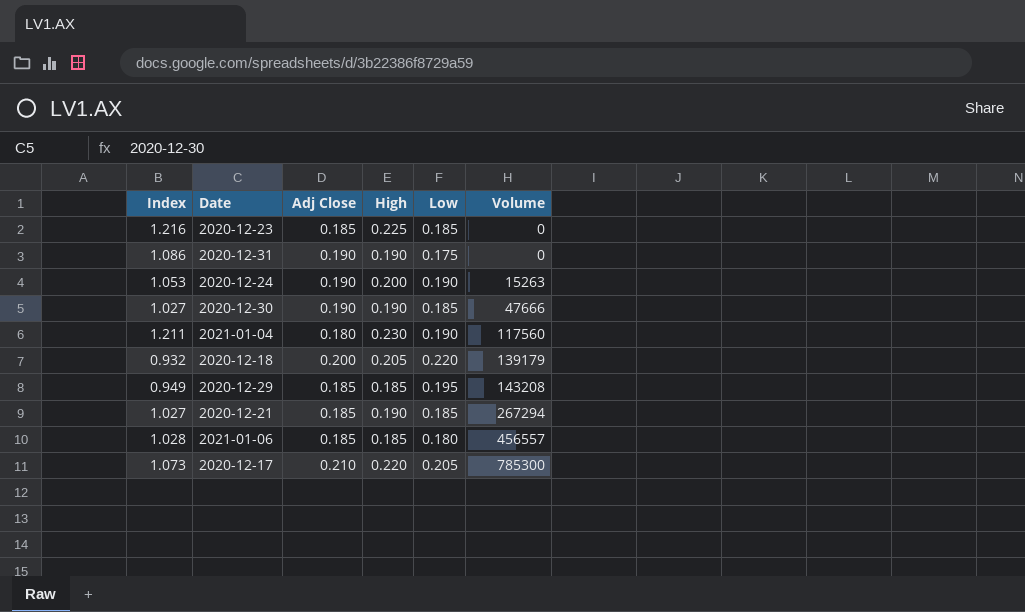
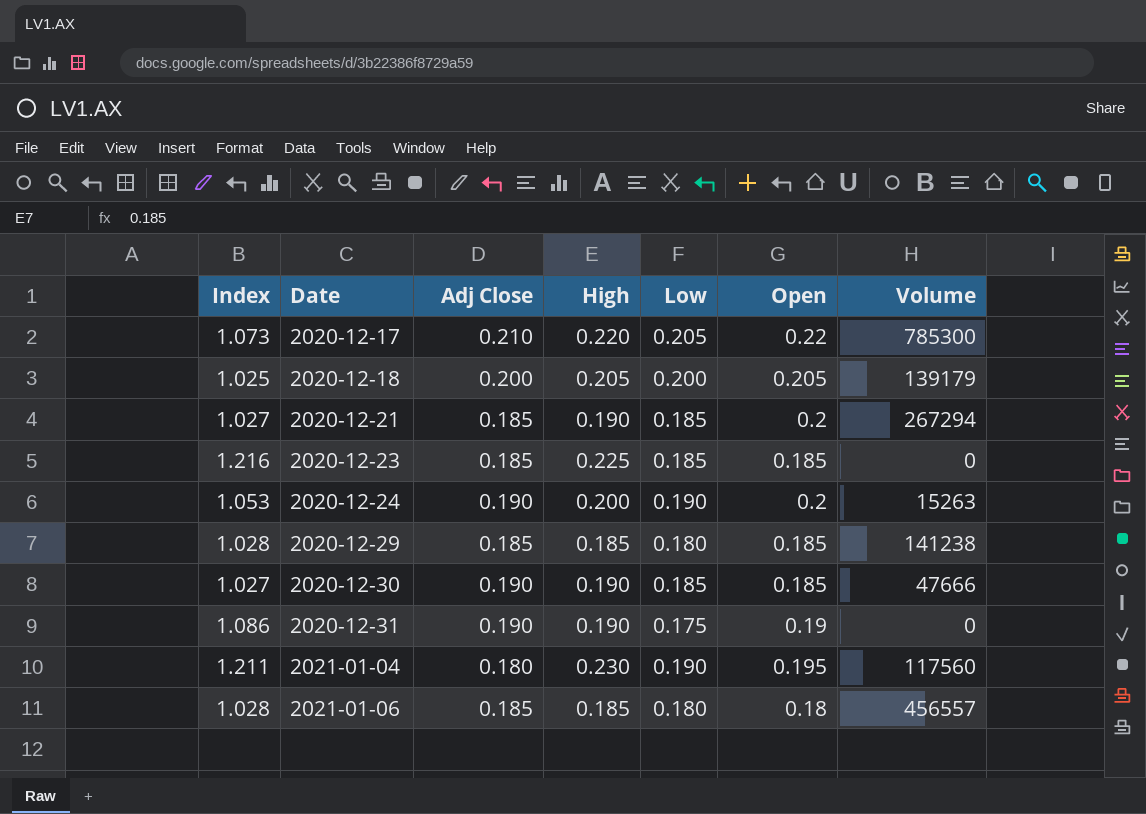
row order: Volume ascending -> Date ascending
column Open | position: none -> 6
2020-12-18 | Index: 0.932 -> 1.025
2020-12-18 | Low: 0.220 -> 0.200
2020-12-29 | Index: 0.949 -> 1.028
2020-12-29 | Low: 0.195 -> 0.180
2020-12-29 | Volume: 143208 -> 141238

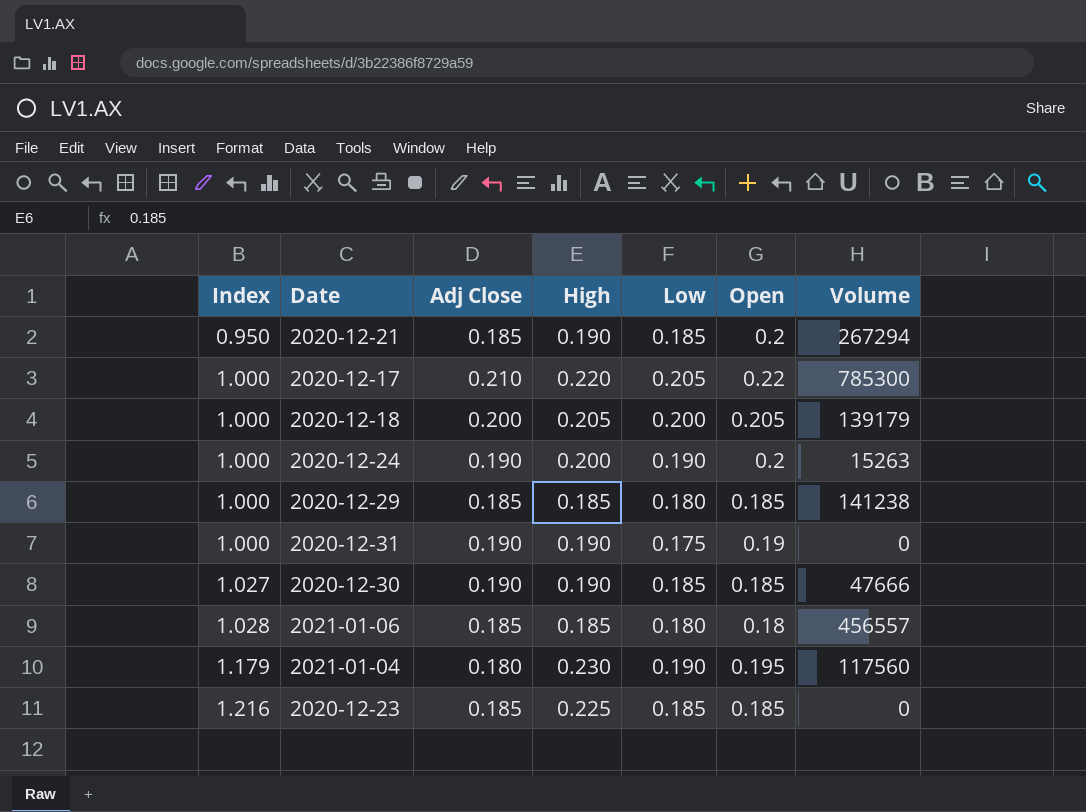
row order: Date ascending -> Index ascending
column Index | formula: [High] / [Low] -> [High] / [Open]

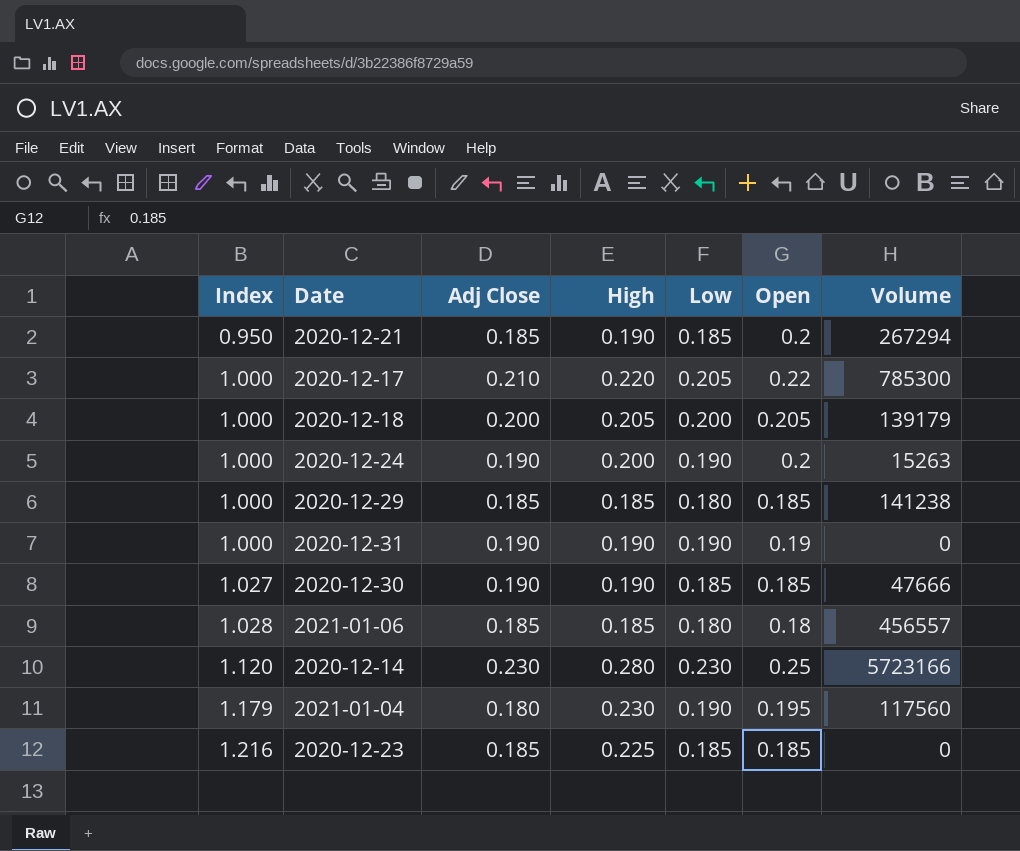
2020-12-31 | Low: 0.175 -> 0.190
row 2020-12-14: none -> 1.120 | 0.230 | 0.280 | 0.230 | 0.25 | 5723166

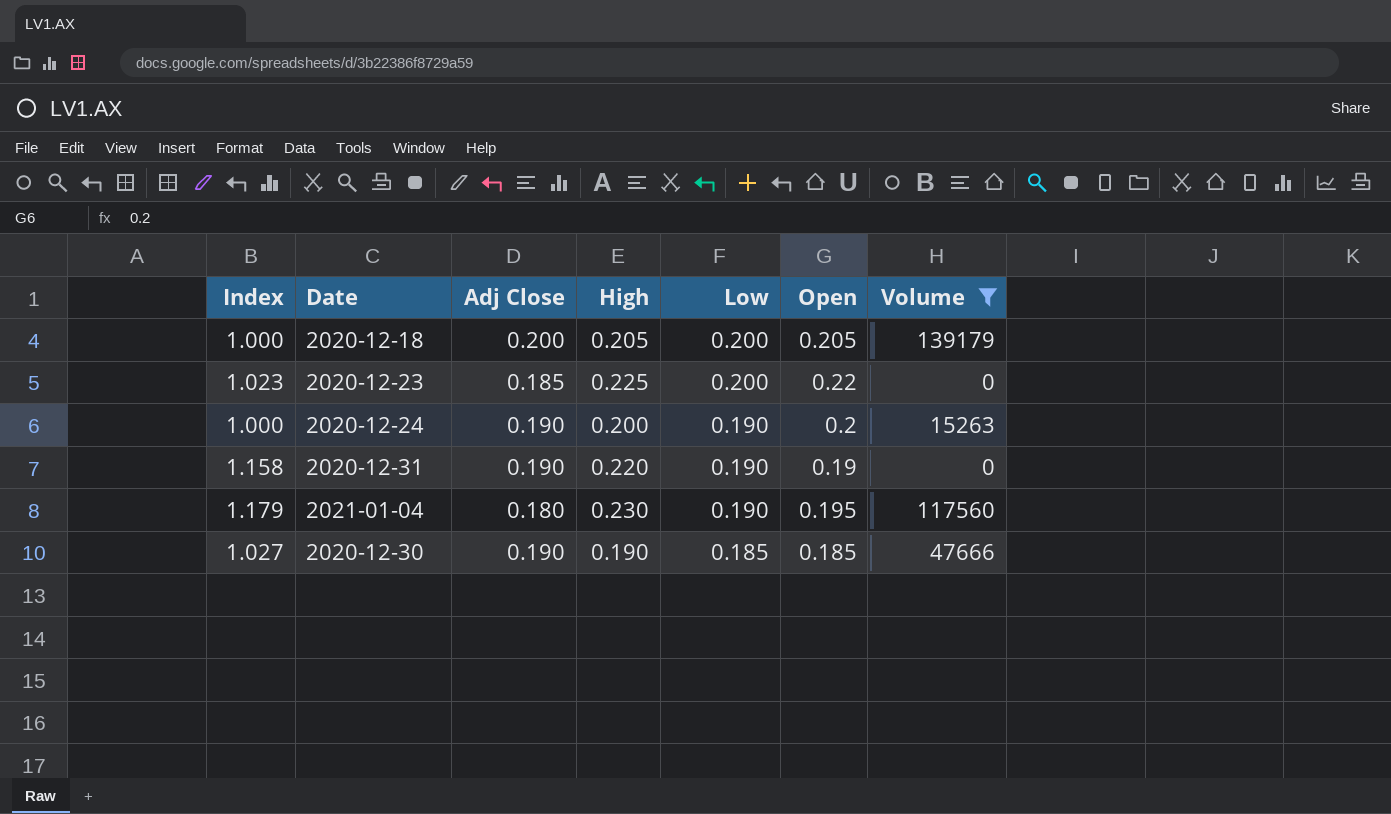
filter: none -> Volume <= 139179
row order: Index ascending -> Low descending
2020-12-23 | Index: 1.216 -> 1.023
2020-12-23 | Low: 0.185 -> 0.200
2020-12-23 | Open: 0.185 -> 0.22
2020-12-31 | Index: 1.000 -> 1.158
2020-12-31 | High: 0.190 -> 0.220

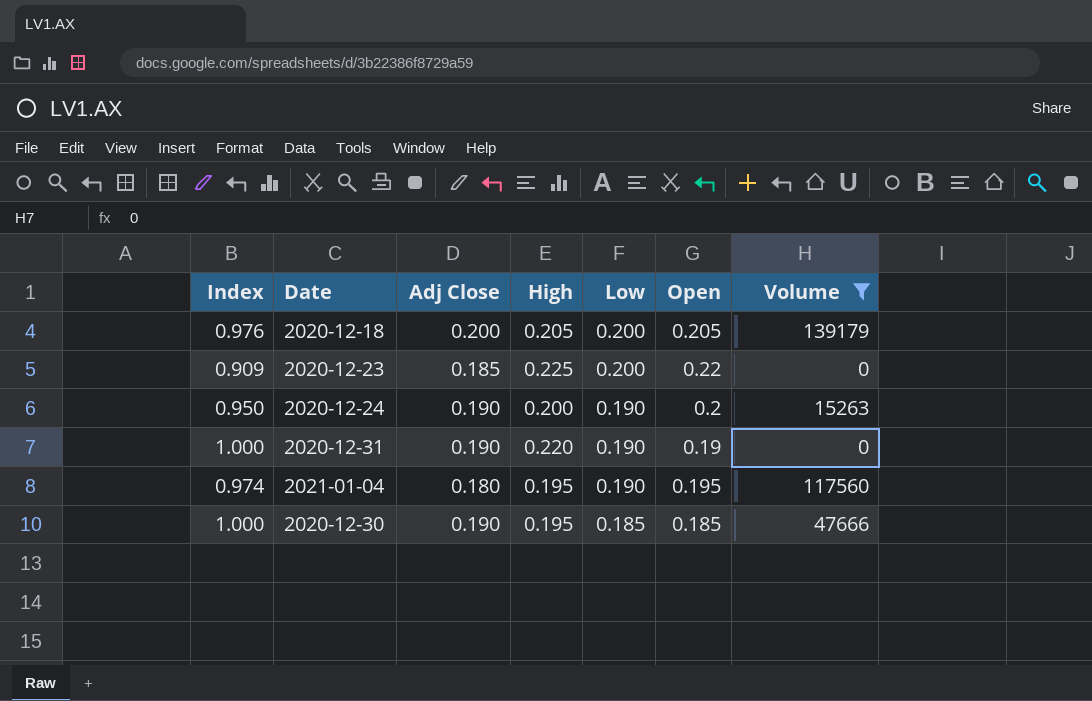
column Index | formula: [High] / [Open] -> [Low] / [Open]
2021-01-04 | High: 0.230 -> 0.195
2020-12-30 | High: 0.190 -> 0.195

